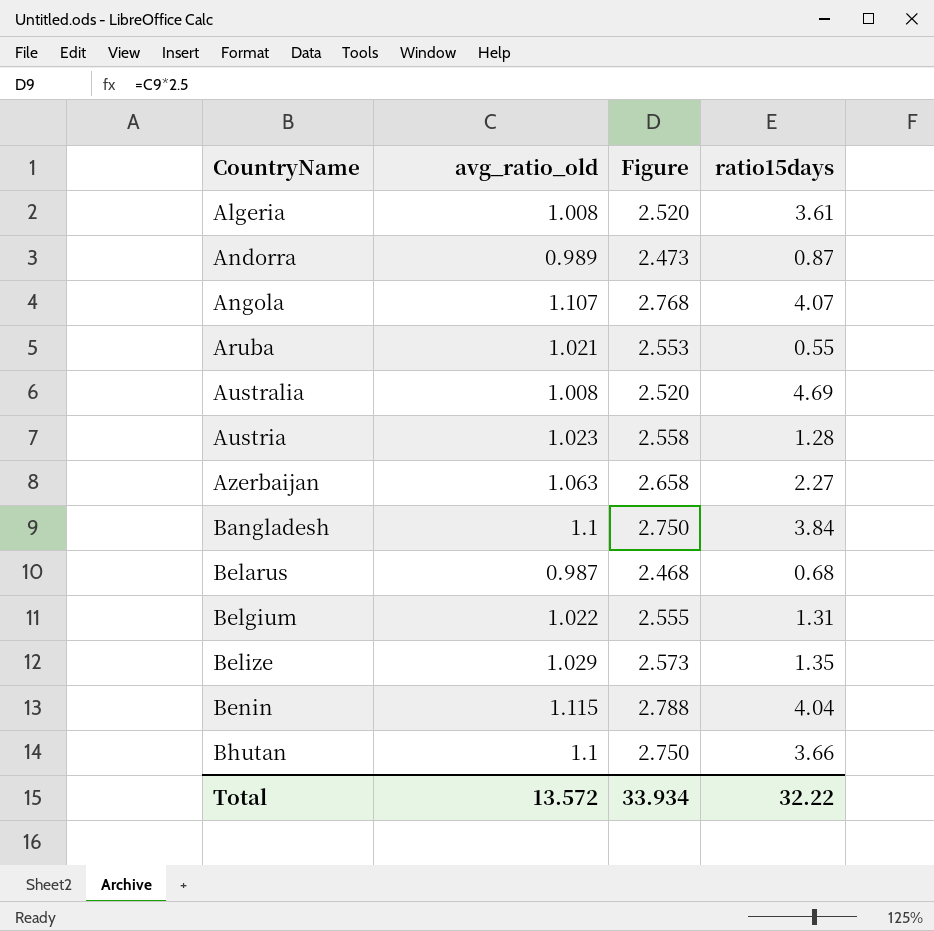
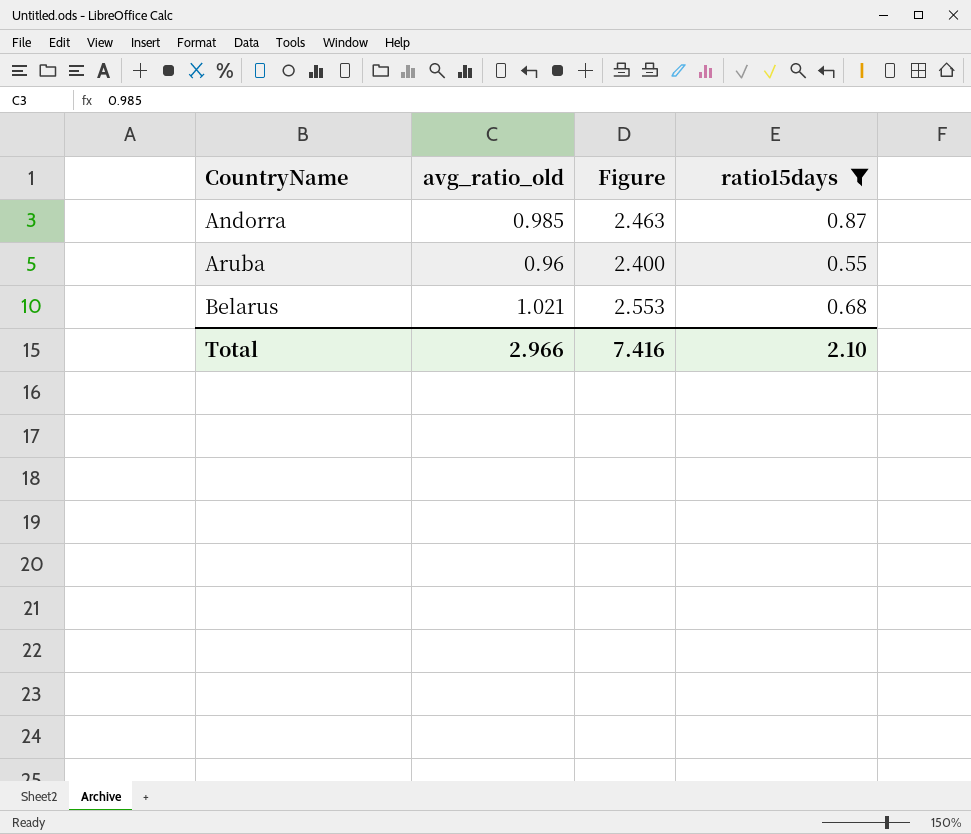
filter: none -> ratio15days <= 0.87
Andorra | avg_ratio_old: 0.989 -> 0.985
Andorra | Figure: 2.473 -> 2.463
Aruba | avg_ratio_old: 1.021 -> 0.96
Aruba | Figure: 2.553 -> 2.400
Belarus | avg_ratio_old: 0.987 -> 1.021
Belarus | Figure: 2.468 -> 2.553
Total | avg_ratio_old: 13.572 -> 2.966
Total | Figure: 33.934 -> 7.416
Total | ratio15days: 32.22 -> 2.10

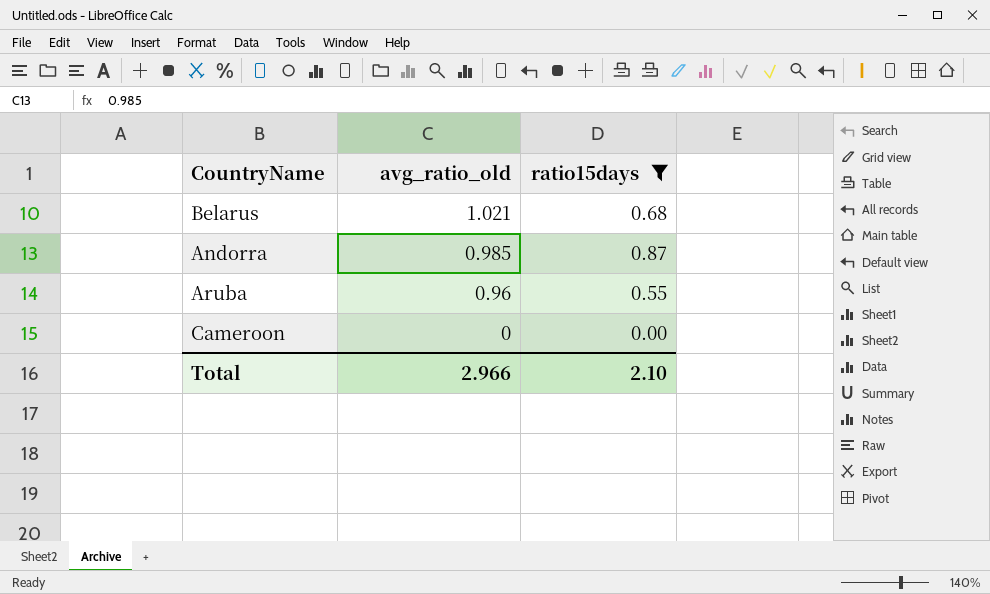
row order: CountryName ascending -> avg_ratio_old descending
column Figure | formula: [avg_ratio_old] * 2.5 -> none
row Cameroon: none -> 0 | 0.00

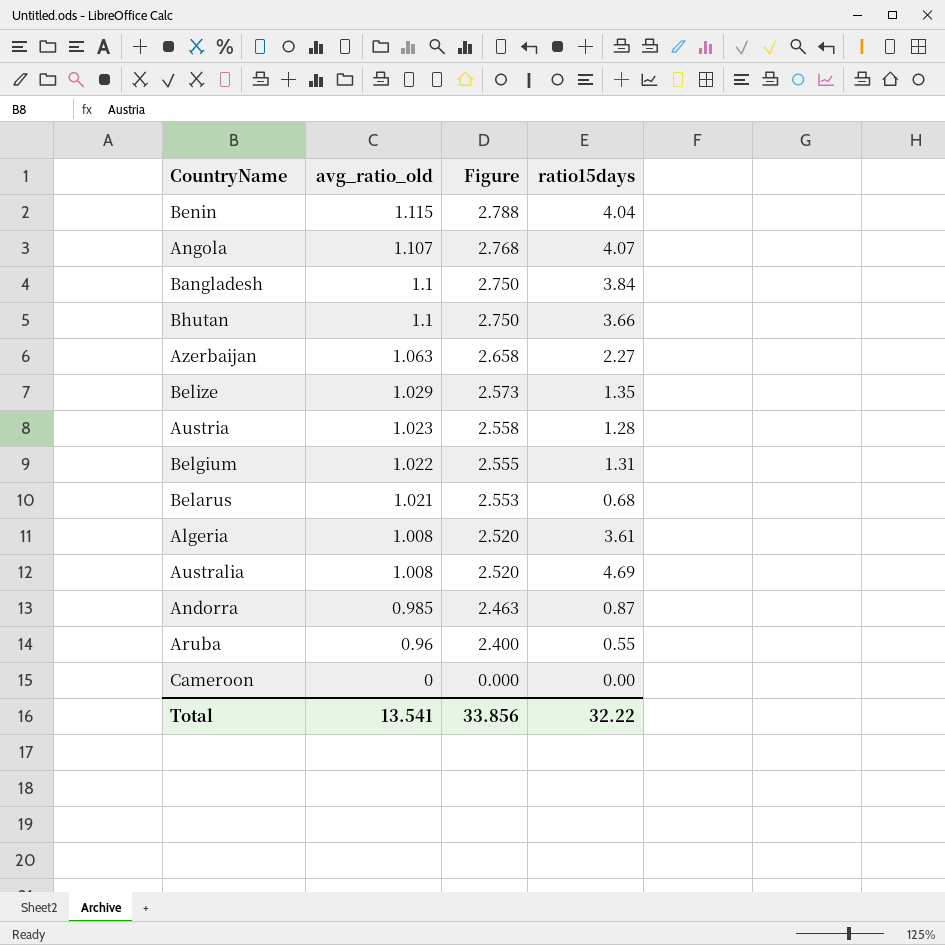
filter: ratio15days <= 0.87 -> none
column Figure | formula: none -> [avg_ratio_old] * 2.5
Total | avg_ratio_old: 2.966 -> 13.541
Total | ratio15days: 2.10 -> 32.22

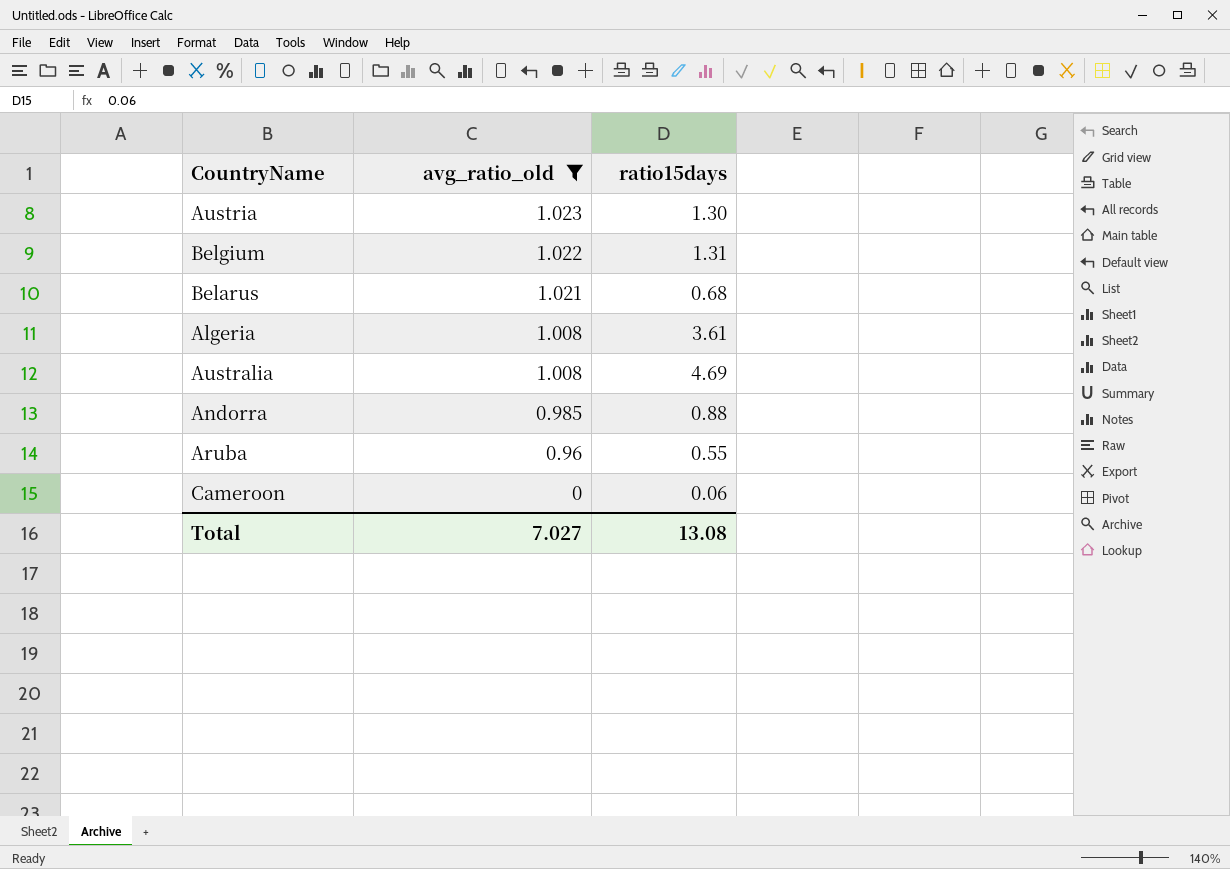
filter: none -> avg_ratio_old <= 1.023
column Figure | formula: [avg_ratio_old] * 2.5 -> none
Austria | ratio15days: 1.28 -> 1.30
Andorra | ratio15days: 0.87 -> 0.88
Cameroon | ratio15days: 0.00 -> 0.06
Total | avg_ratio_old: 13.541 -> 7.027
Total | ratio15days: 32.22 -> 13.08

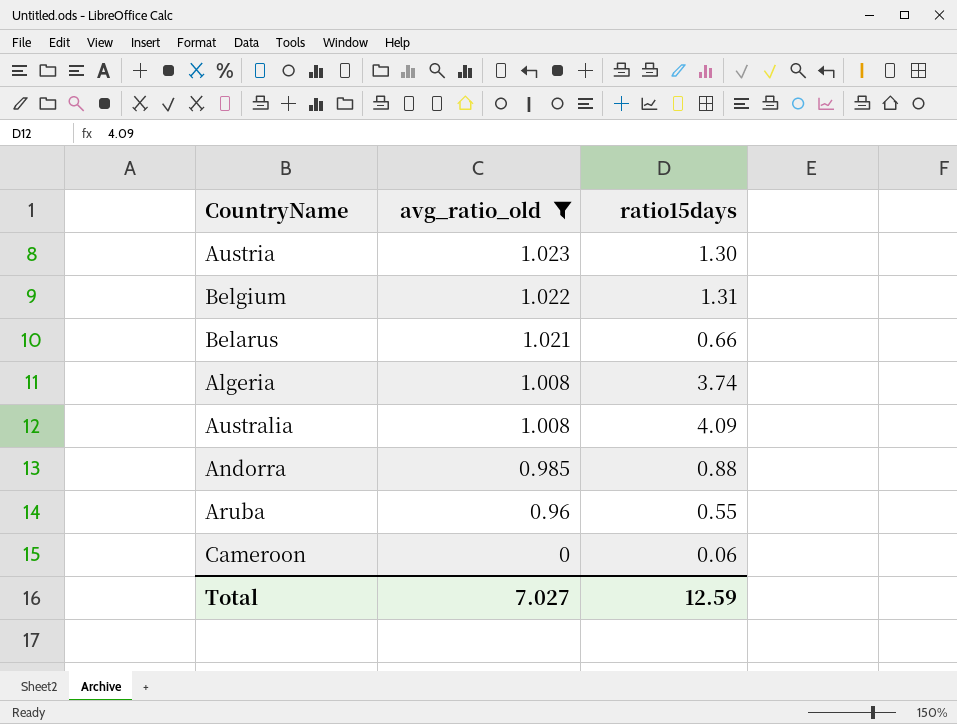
Belarus | ratio15days: 0.68 -> 0.66
Algeria | ratio15days: 3.61 -> 3.74
Australia | ratio15days: 4.69 -> 4.09
Total | ratio15days: 13.08 -> 12.59

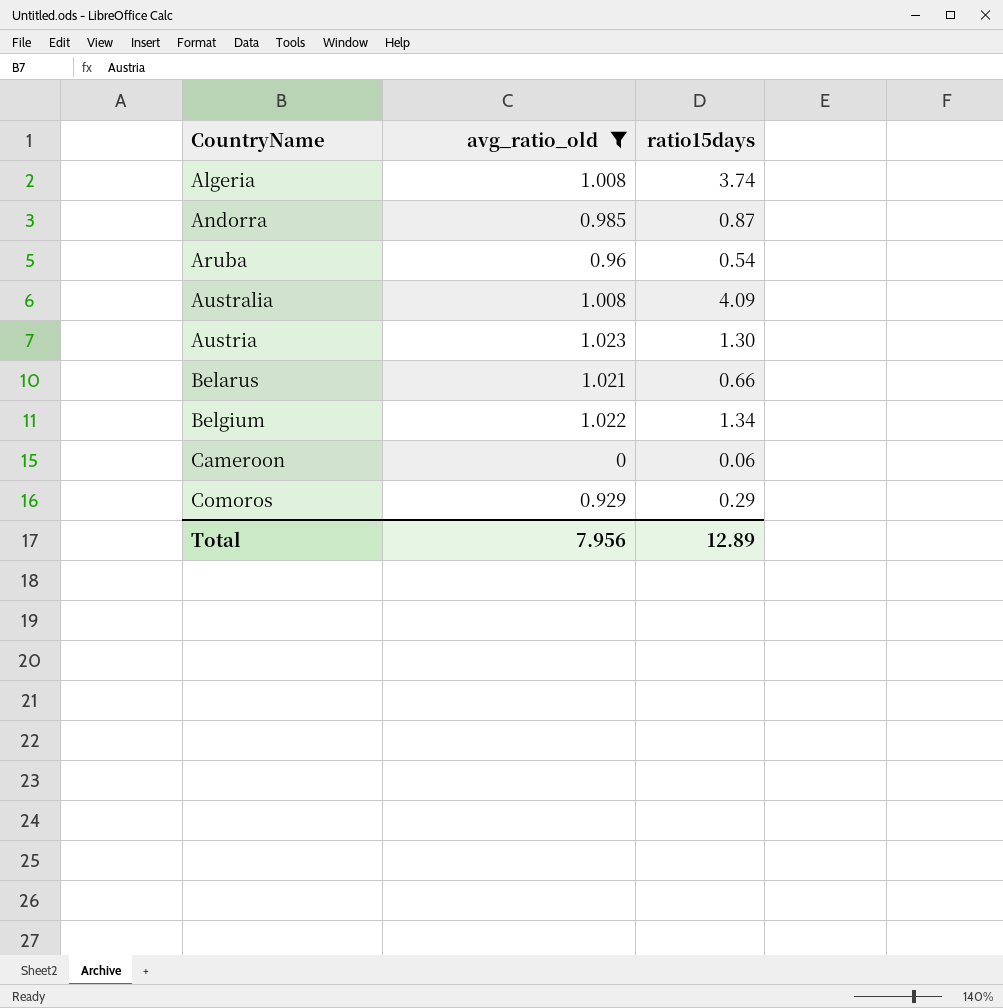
row order: avg_ratio_old descending -> CountryName ascending
Andorra | ratio15days: 0.88 -> 0.87
Aruba | ratio15days: 0.55 -> 0.54
Belgium | ratio15days: 1.31 -> 1.34
row Comoros: none -> 0.929 | 0.29
Total | avg_ratio_old: 7.027 -> 7.956
Total | ratio15days: 12.59 -> 12.89

